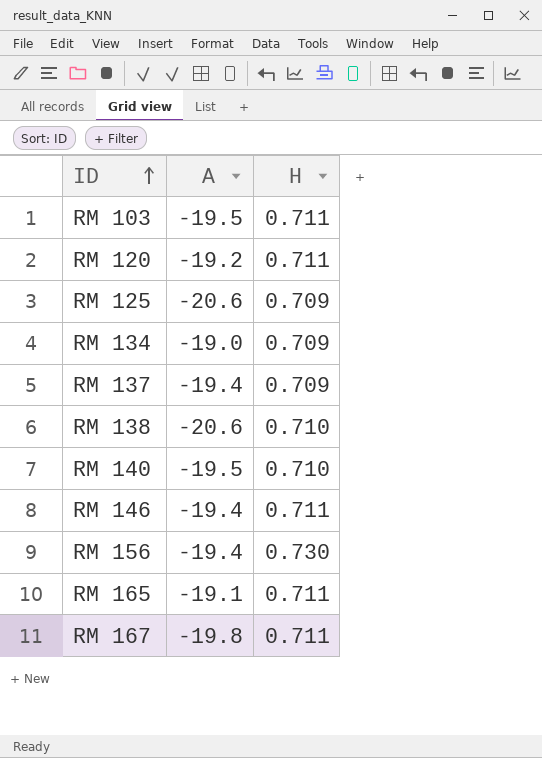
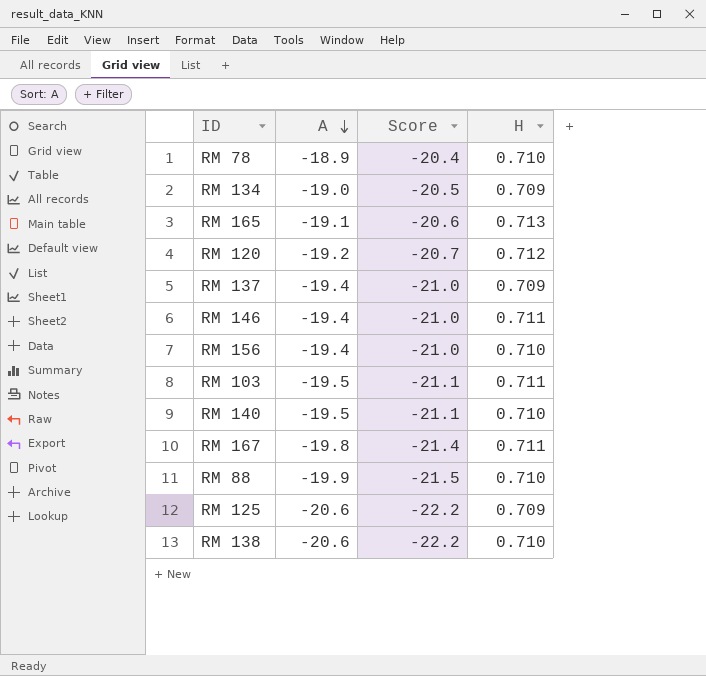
row order: ID ascending -> A descending
column Score | formula: none -> [A] * 1.08
row RM 78: none -> -18.9 | -20.4 | 0.710
RM 165 | H: 0.711 -> 0.713
RM 120 | H: 0.711 -> 0.712
RM 156 | H: 0.730 -> 0.710
row RM 88: none -> -19.9 | -21.5 | 0.710

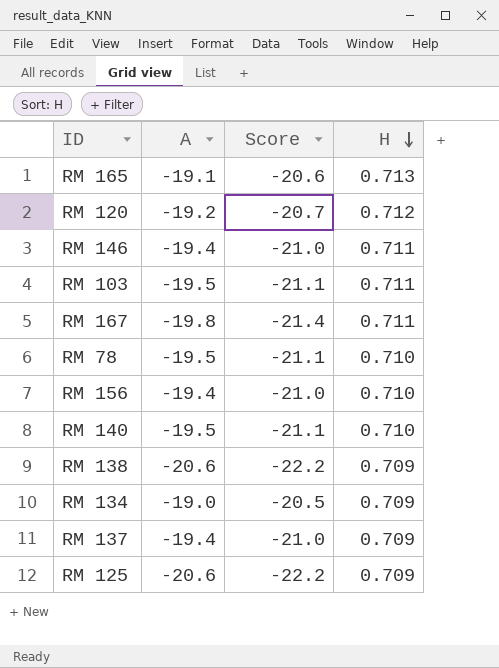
row order: A descending -> H descending
row RM 88: -19.9 | -21.5 | 0.710 -> none
RM 78 | A: -18.9 -> -19.5
RM 78 | Score: -20.4 -> -21.1
RM 138 | H: 0.710 -> 0.709

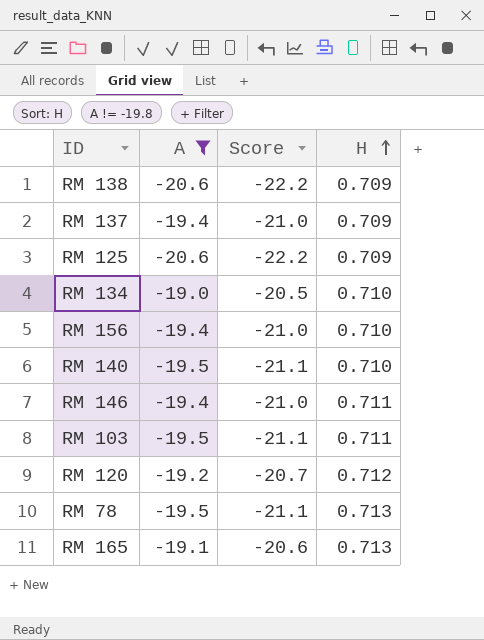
filter: none -> A != -19.8
row order: H descending -> H ascending
RM 134 | H: 0.709 -> 0.710
RM 78 | H: 0.710 -> 0.713

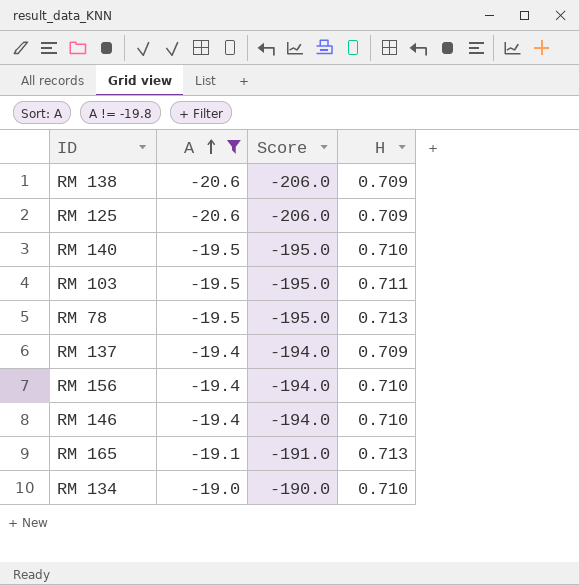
row order: H ascending -> A ascending
column Score | formula: [A] * 1.08 -> [A] * 10
row RM 120: -19.2 | -20.7 | 0.712 -> none
RM 146 | H: 0.711 -> 0.710

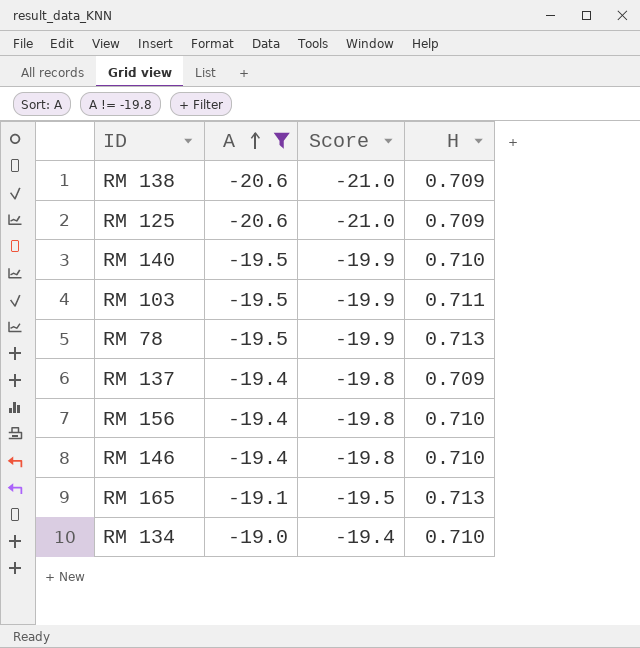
column Score | formula: [A] * 10 -> [A] * 1.02

